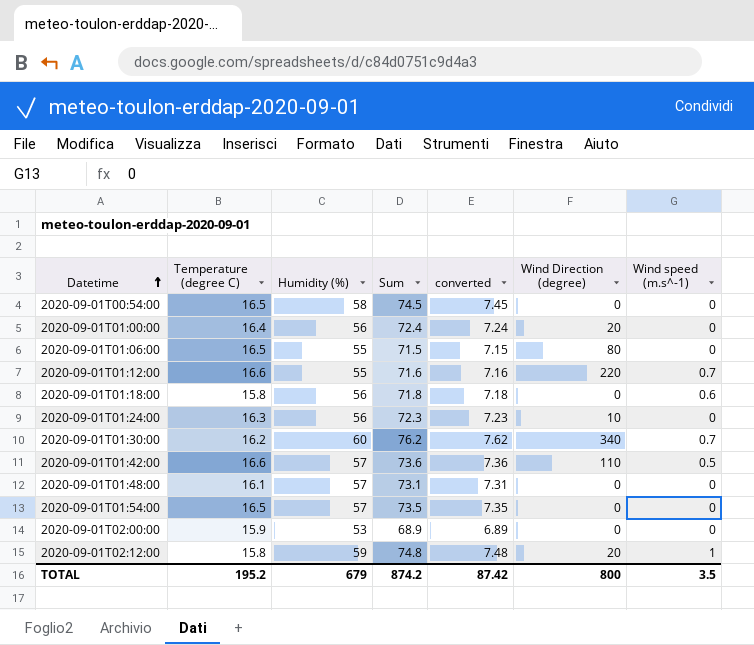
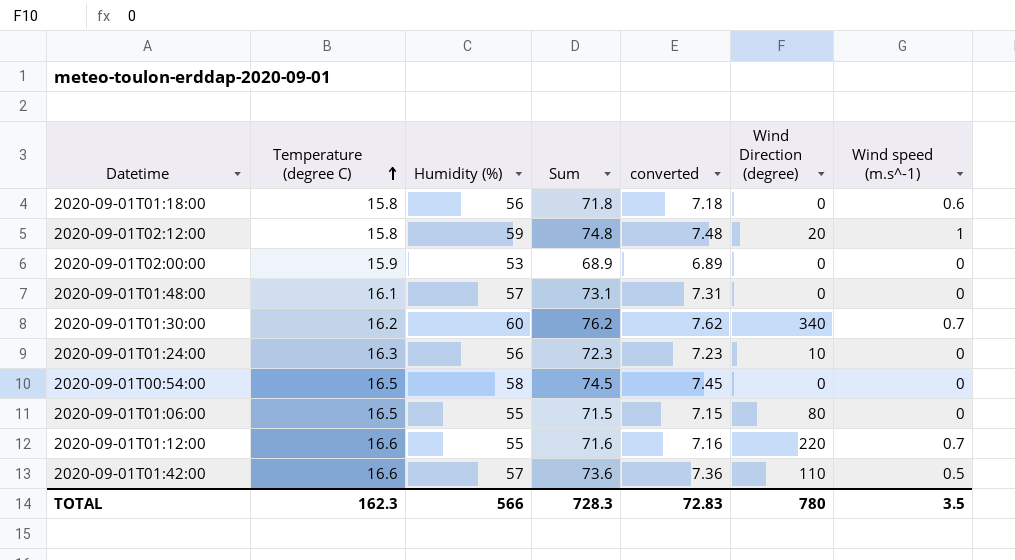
row order: Datetime ascending -> Temperature (degree C) ascending
row 2020-09-01T01:00:00: 16.4 | 56 | 72.4 | 7.24 | 20 | 0 -> none
row 2020-09-01T01:54:00: 16.5 | 57 | 73.5 | 7.35 | 0 | 0 -> none
TOTAL | Temperature (degree C): 195.2 -> 162.3
TOTAL | Humidity (%): 679 -> 566
TOTAL | Sum: 874.2 -> 728.3
TOTAL | converted: 87.42 -> 72.83
TOTAL | Wind Direction (degree): 800 -> 780

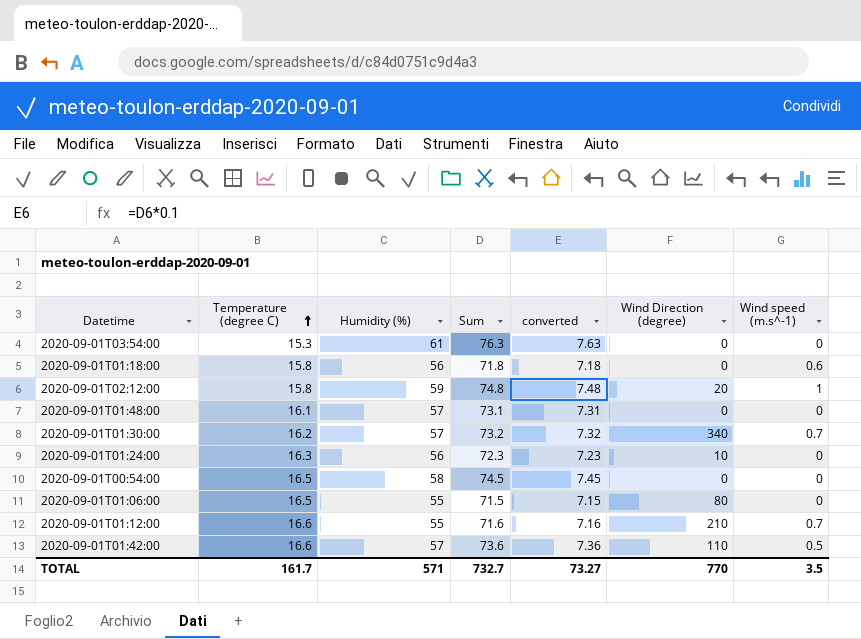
row 2020-09-01T02:00:00: 15.9 | 53 | 68.9 | 6.89 | 0 | 0 -> none
row 2020-09-01T03:54:00: none -> 15.3 | 61 | 76.3 | 7.63 | 0 | 0
2020-09-01T01:30:00 | Humidity (%): 60 -> 57
2020-09-01T01:30:00 | Sum: 76.2 -> 73.2
2020-09-01T01:30:00 | converted: 7.62 -> 7.32
2020-09-01T01:12:00 | Wind Direction (degree): 220 -> 210
TOTAL | Temperature (degree C): 162.3 -> 161.7
TOTAL | Humidity (%): 566 -> 571
TOTAL | Sum: 728.3 -> 732.7
TOTAL | converted: 72.83 -> 73.27
TOTAL | Wind Direction (degree): 780 -> 770

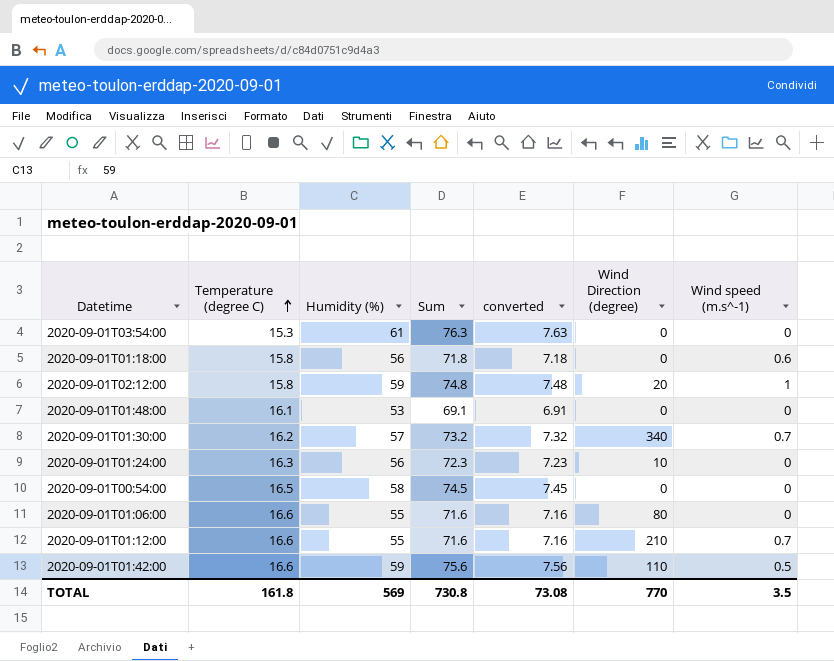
2020-09-01T01:48:00 | Humidity (%): 57 -> 53
2020-09-01T01:48:00 | Sum: 73.1 -> 69.1
2020-09-01T01:48:00 | converted: 7.31 -> 6.91
2020-09-01T01:06:00 | Temperature (degree C): 16.5 -> 16.6
2020-09-01T01:06:00 | Sum: 71.5 -> 71.6
2020-09-01T01:06:00 | converted: 7.15 -> 7.16
2020-09-01T01:42:00 | Humidity (%): 57 -> 59
2020-09-01T01:42:00 | Sum: 73.6 -> 75.6
2020-09-01T01:42:00 | converted: 7.36 -> 7.56
TOTAL | Temperature (degree C): 161.7 -> 161.8
TOTAL | Humidity (%): 571 -> 569
TOTAL | Sum: 732.7 -> 730.8
TOTAL | converted: 73.27 -> 73.08

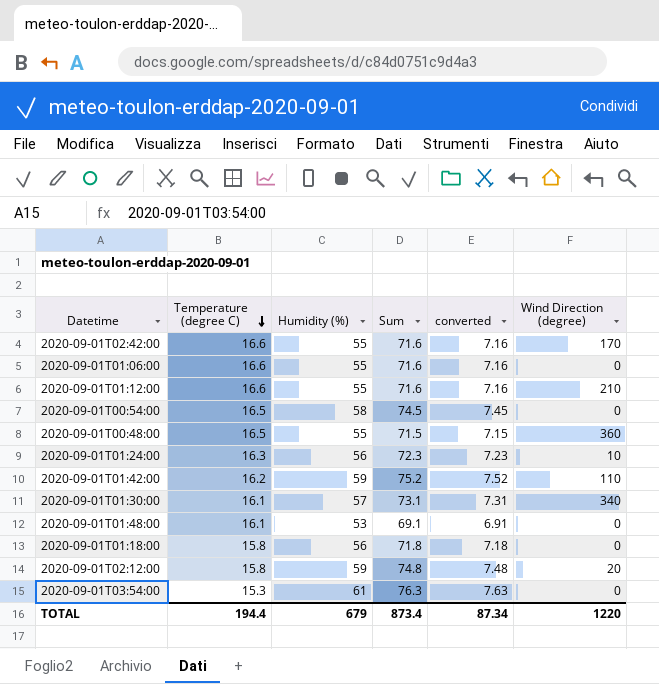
row order: Temperature (degree C) ascending -> Temperature (degree C) descending
column Wind speed (m.s^-1) | position: 7 -> none
row 2020-09-01T02:42:00: none -> 16.6 | 55 | 71.6 | 7.16 | 170
2020-09-01T01:06:00 | Wind Direction (degree): 80 -> 0
row 2020-09-01T00:48:00: none -> 16.5 | 55 | 71.5 | 7.15 | 360
2020-09-01T01:42:00 | Temperature (degree C): 16.6 -> 16.2
2020-09-01T01:42:00 | Sum: 75.6 -> 75.2
2020-09-01T01:42:00 | converted: 7.56 -> 7.52
2020-09-01T01:30:00 | Temperature (degree C): 16.2 -> 16.1
2020-09-01T01:30:00 | Sum: 73.2 -> 73.1
2020-09-01T01:30:00 | converted: 7.32 -> 7.31
TOTAL | Temperature (degree C): 161.8 -> 194.4
TOTAL | Humidity (%): 569 -> 679
TOTAL | Sum: 730.8 -> 873.4
TOTAL | converted: 73.08 -> 87.34
TOTAL | Wind Direction (degree): 770 -> 1220

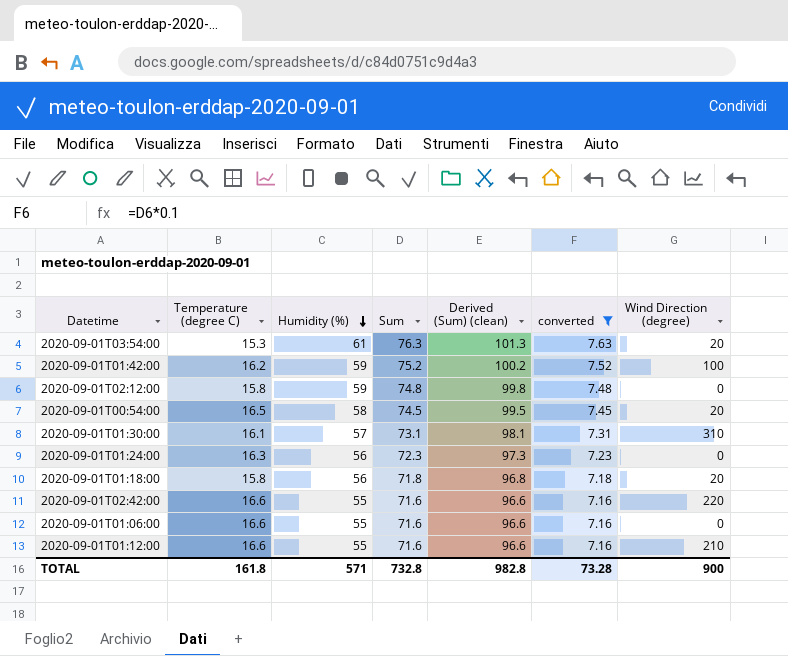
filter: none -> converted >= 7.16
row order: Temperature (degree C) descending -> Humidity (%) descending
column Derived (Sum) (clean) | formula: none -> [Sum] + 25
2020-09-01T03:54:00 | Wind Direction (degree): 0 -> 20
2020-09-01T01:42:00 | Wind Direction (degree): 110 -> 100
2020-09-01T02:12:00 | Wind Direction (degree): 20 -> 0
2020-09-01T00:54:00 | Wind Direction (degree): 0 -> 20
2020-09-01T01:30:00 | Wind Direction (degree): 340 -> 310
2020-09-01T01:24:00 | Wind Direction (degree): 10 -> 0
2020-09-01T01:18:00 | Wind Direction (degree): 0 -> 20
2020-09-01T02:42:00 | Wind Direction (degree): 170 -> 220
TOTAL | Temperature (degree C): 194.4 -> 161.8
TOTAL | Humidity (%): 679 -> 571
TOTAL | Sum: 873.4 -> 732.8
TOTAL | converted: 87.34 -> 73.28
TOTAL | Wind Direction (degree): 1220 -> 900

